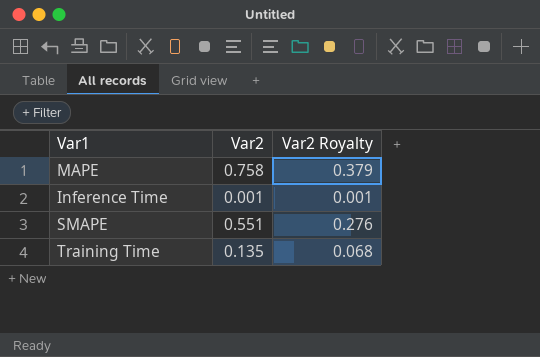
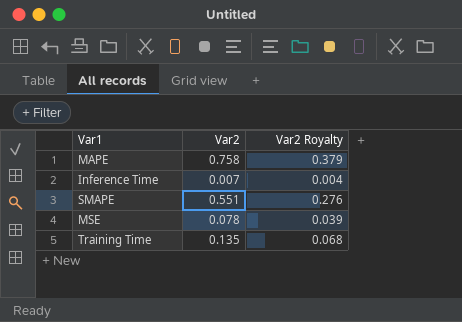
Inference Time | Var2: 0.001 -> 0.007
Inference Time | Var2 Royalty: 0.001 -> 0.004
row MSE: none -> 0.078 | 0.039

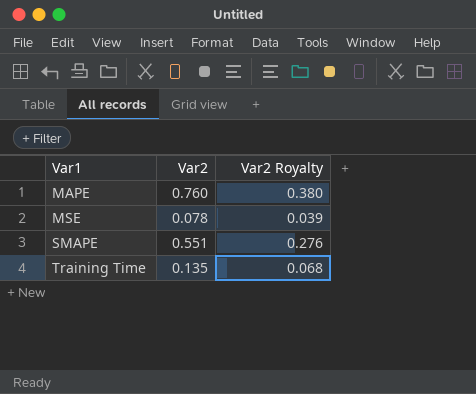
row order: none -> Var1 ascending
row Inference Time: 0.007 | 0.004 -> none
MAPE | Var2: 0.758 -> 0.760
MAPE | Var2 Royalty: 0.379 -> 0.380

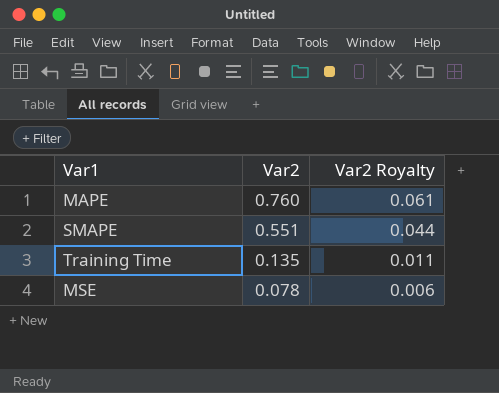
row order: Var1 ascending -> Var2 descending
column Var2 Royalty | formula: [Var2] * 0.5 -> [Var2] * 0.08

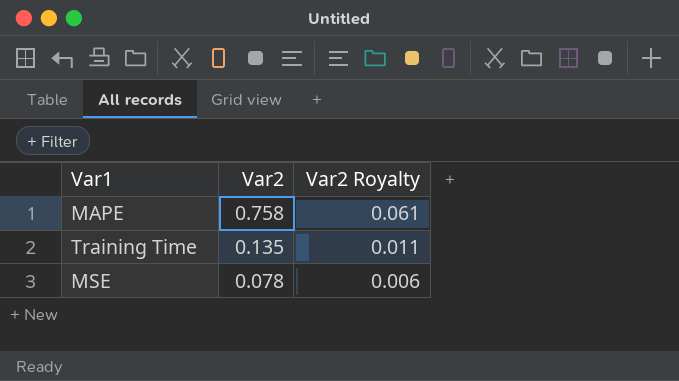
row SMAPE: 0.551 | 0.044 -> none
MAPE | Var2: 0.760 -> 0.758

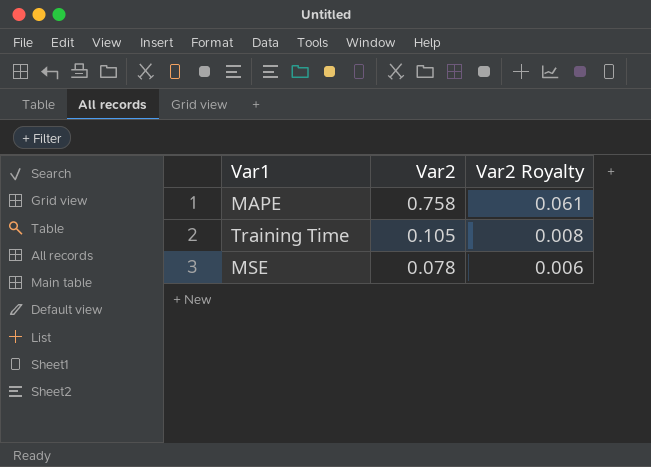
Training Time | Var2: 0.135 -> 0.105
Training Time | Var2 Royalty: 0.011 -> 0.008

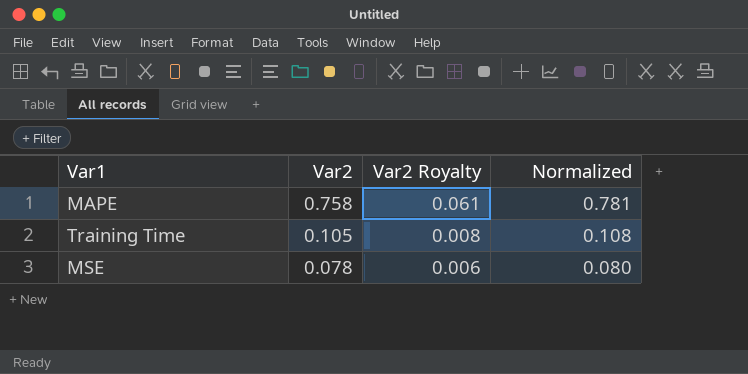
column Normalized | formula: none -> [Var2] * 1.03

